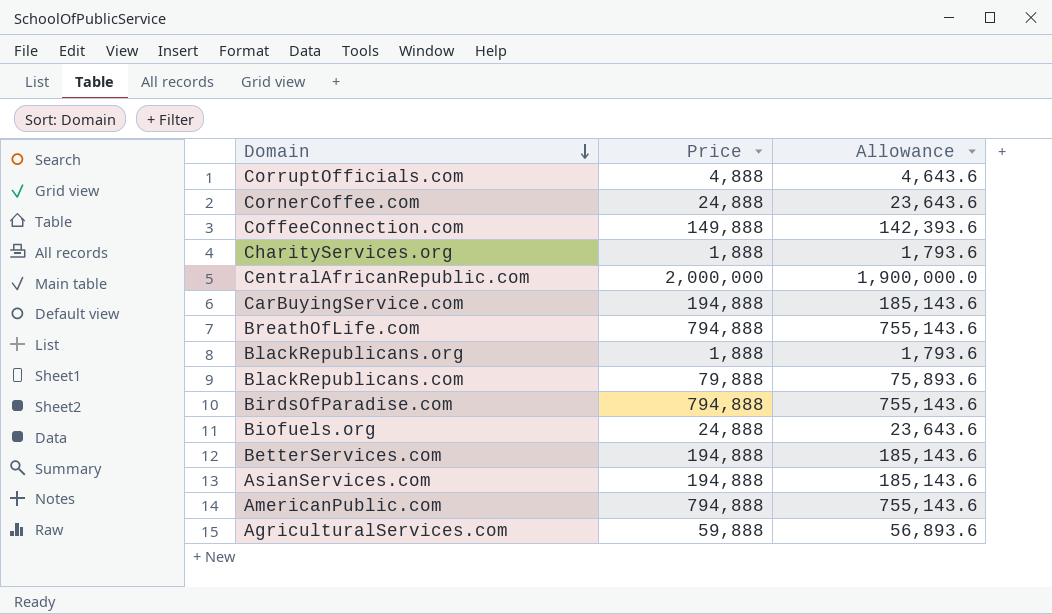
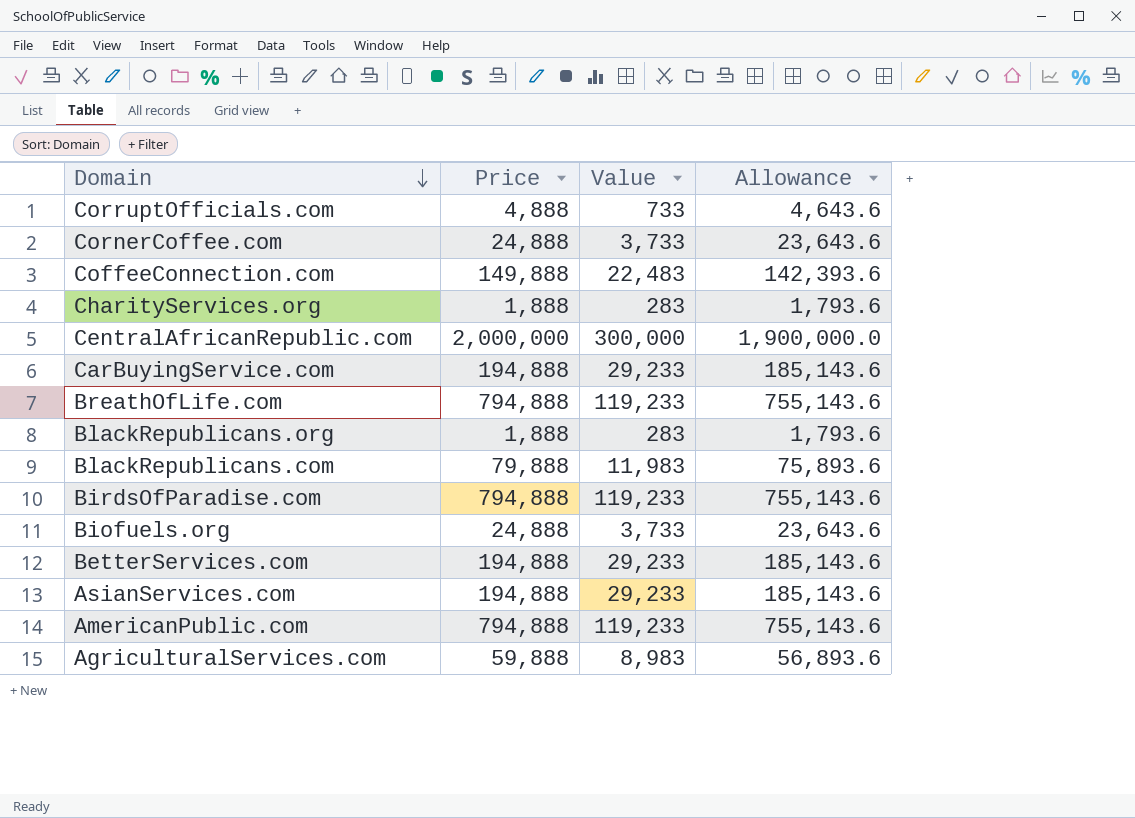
column Value | formula: none -> [Price] * 0.15

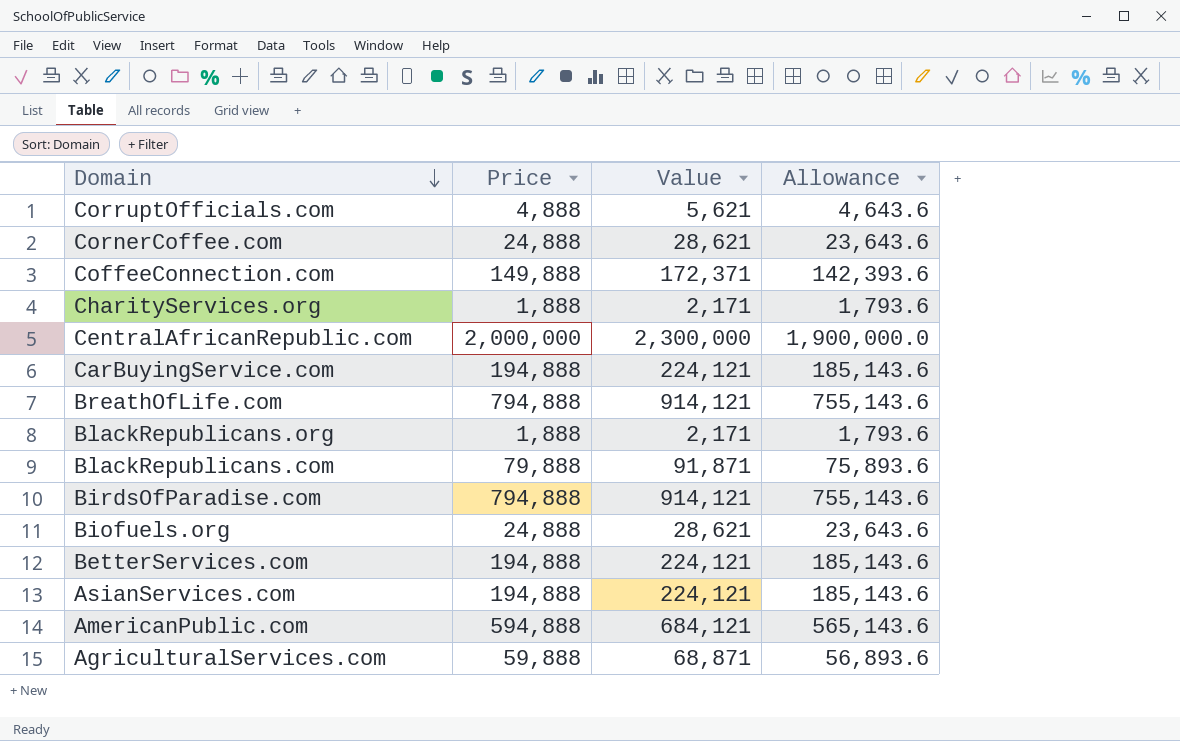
column Value | formula: [Price] * 0.15 -> [Price] * 1.15
AmericanPublic.com | Price: 794,888 -> 594,888
AmericanPublic.com | Allowance: 755,143.6 -> 565,143.6

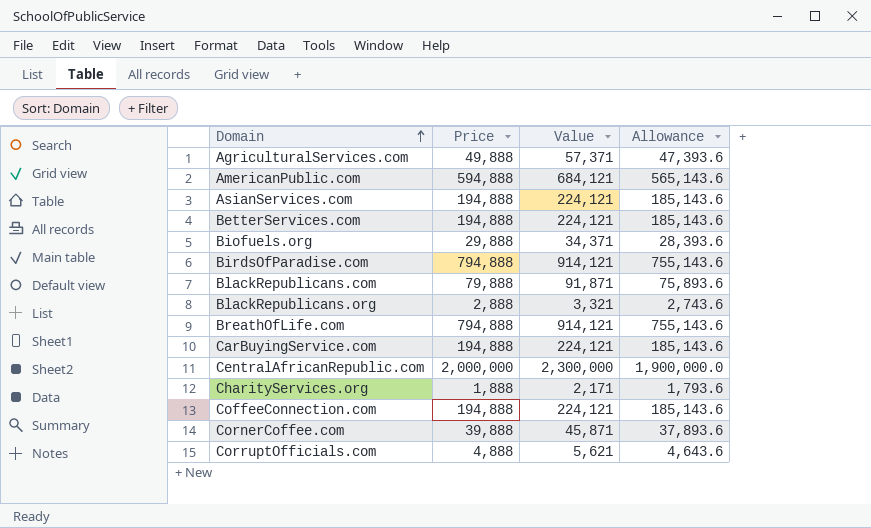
row order: Domain descending -> Domain ascending
AgriculturalServices.com | Price: 59,888 -> 49,888
AgriculturalServices.com | Value: 68,871 -> 57,371
AgriculturalServices.com | Allowance: 56,893.6 -> 47,393.6
Biofuels.org | Price: 24,888 -> 29,888
Biofuels.org | Value: 28,621 -> 34,371
Biofuels.org | Allowance: 23,643.6 -> 28,393.6
BlackRepublicans.org | Price: 1,888 -> 2,888
BlackRepublicans.org | Value: 2,171 -> 3,321
BlackRepublicans.org | Allowance: 1,793.6 -> 2,743.6
CoffeeConnection.com | Price: 149,888 -> 194,888
CoffeeConnection.com | Value: 172,371 -> 224,121
CoffeeConnection.com | Allowance: 142,393.6 -> 185,143.6
CornerCoffee.com | Price: 24,888 -> 39,888
CornerCoffee.com | Value: 28,621 -> 45,871
CornerCoffee.com | Allowance: 23,643.6 -> 37,893.6

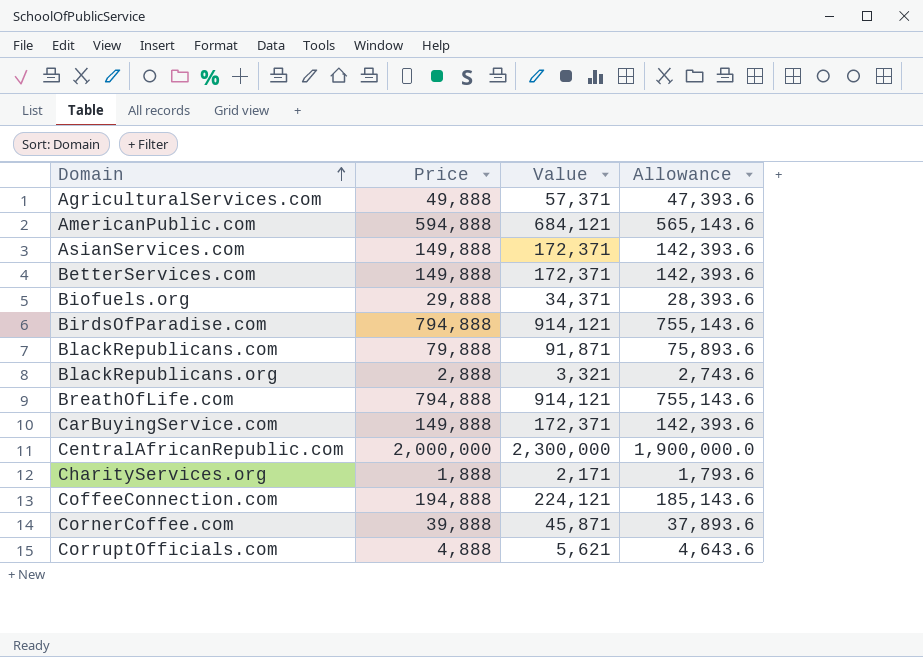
AsianServices.com | Price: 194,888 -> 149,888
AsianServices.com | Value: 224,121 -> 172,371
AsianServices.com | Allowance: 185,143.6 -> 142,393.6
BetterServices.com | Price: 194,888 -> 149,888
BetterServices.com | Value: 224,121 -> 172,371
BetterServices.com | Allowance: 185,143.6 -> 142,393.6
CarBuyingService.com | Price: 194,888 -> 149,888
CarBuyingService.com | Value: 224,121 -> 172,371
CarBuyingService.com | Allowance: 185,143.6 -> 142,393.6

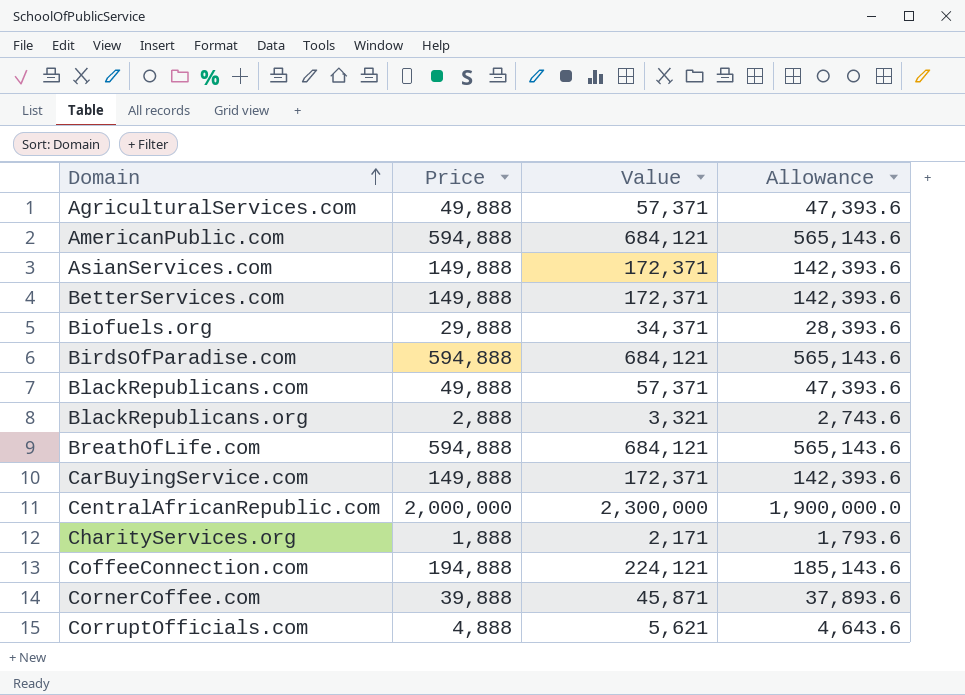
BirdsOfParadise.com | Price: 794,888 -> 594,888
BirdsOfParadise.com | Value: 914,121 -> 684,121
BirdsOfParadise.com | Allowance: 755,143.6 -> 565,143.6
BlackRepublicans.com | Price: 79,888 -> 49,888
BlackRepublicans.com | Value: 91,871 -> 57,371
BlackRepublicans.com | Allowance: 75,893.6 -> 47,393.6
BreathOfLife.com | Price: 794,888 -> 594,888
BreathOfLife.com | Value: 914,121 -> 684,121
BreathOfLife.com | Allowance: 755,143.6 -> 565,143.6

